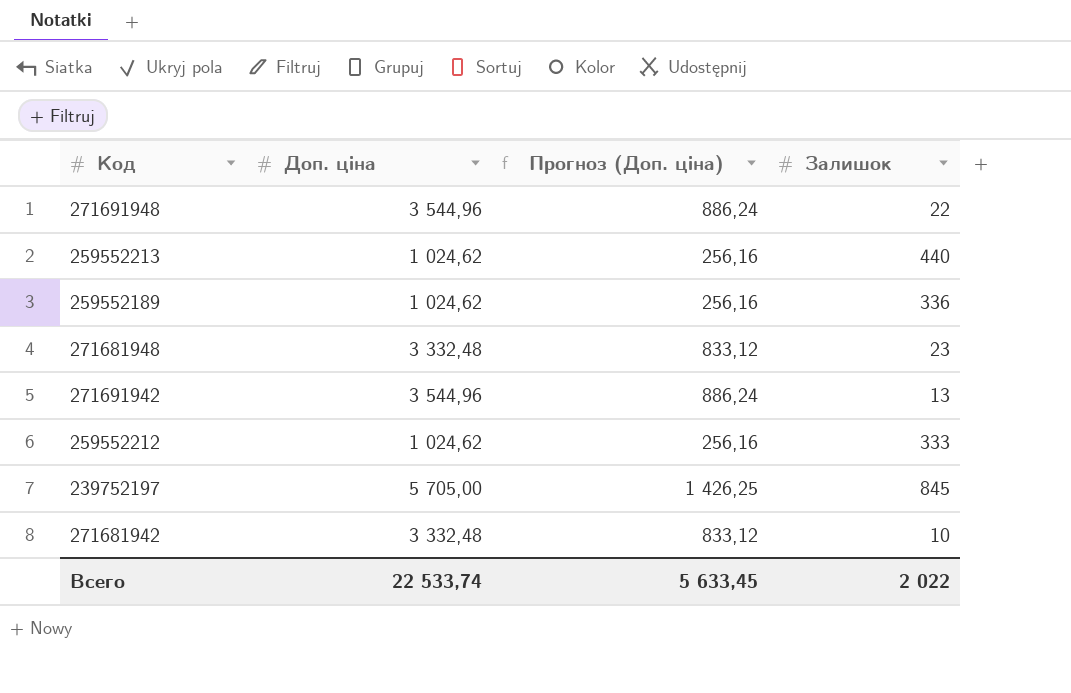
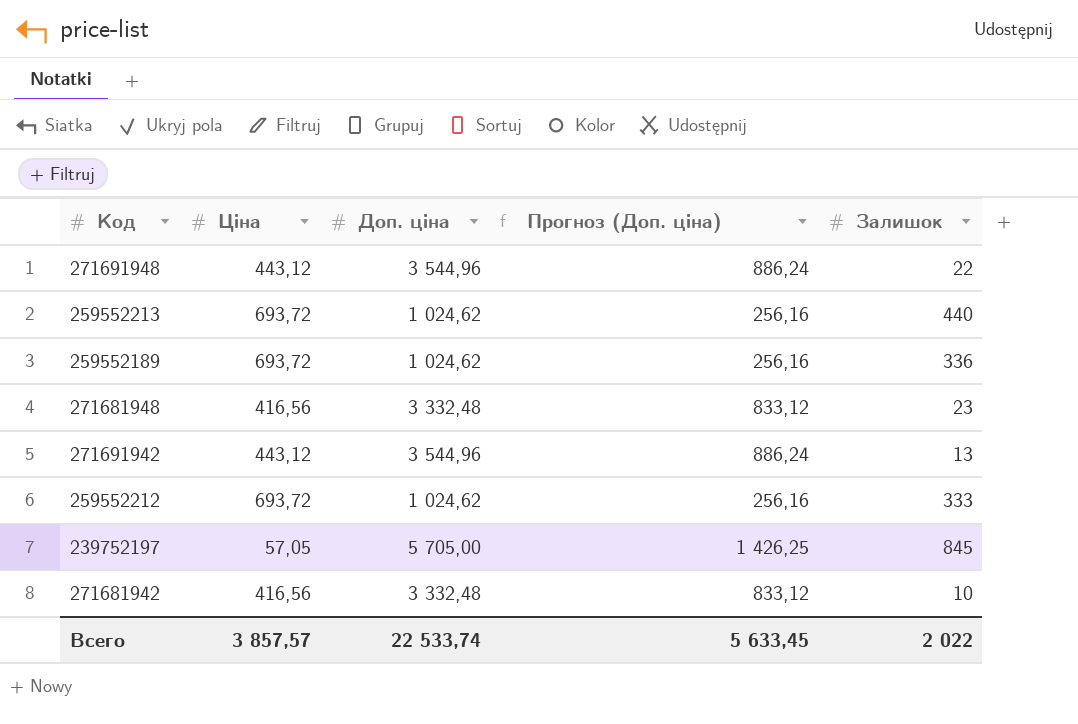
column Ціна | position: none -> 2

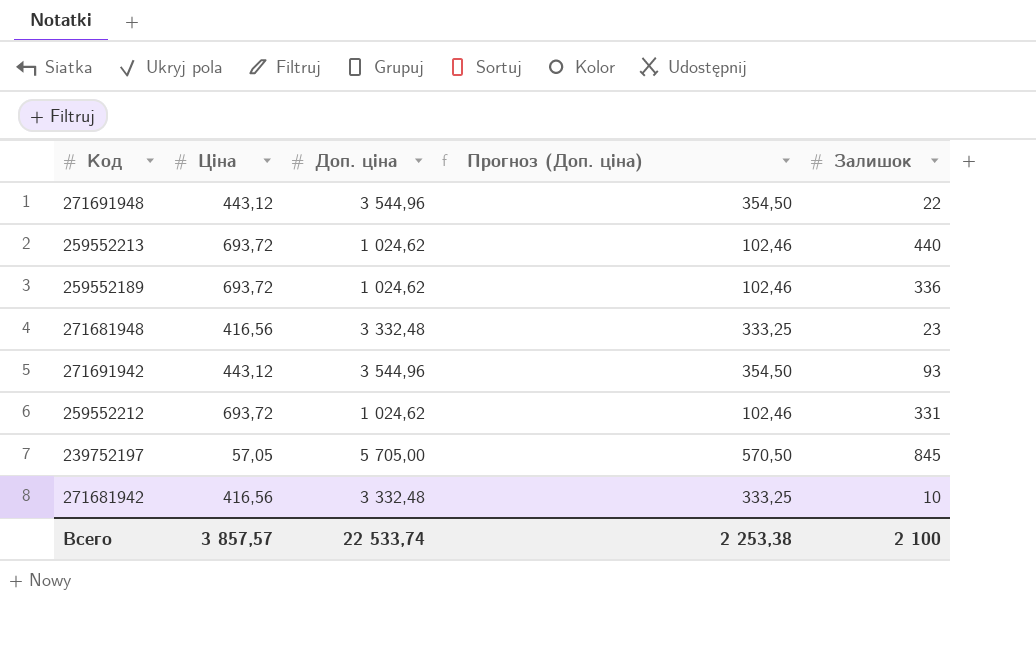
column Прогноз (Доп. ціна) | formula: [Доп. ціна] * 0,25 -> [Доп. ціна] * 0,1
271691942 | Залишок: 13 -> 93
259552212 | Залишок: 333 -> 331
Всего | Прогноз (Доп. ціна): 5 633,45 -> 2 253,38
Всего | Залишок: 2 022 -> 2 100

